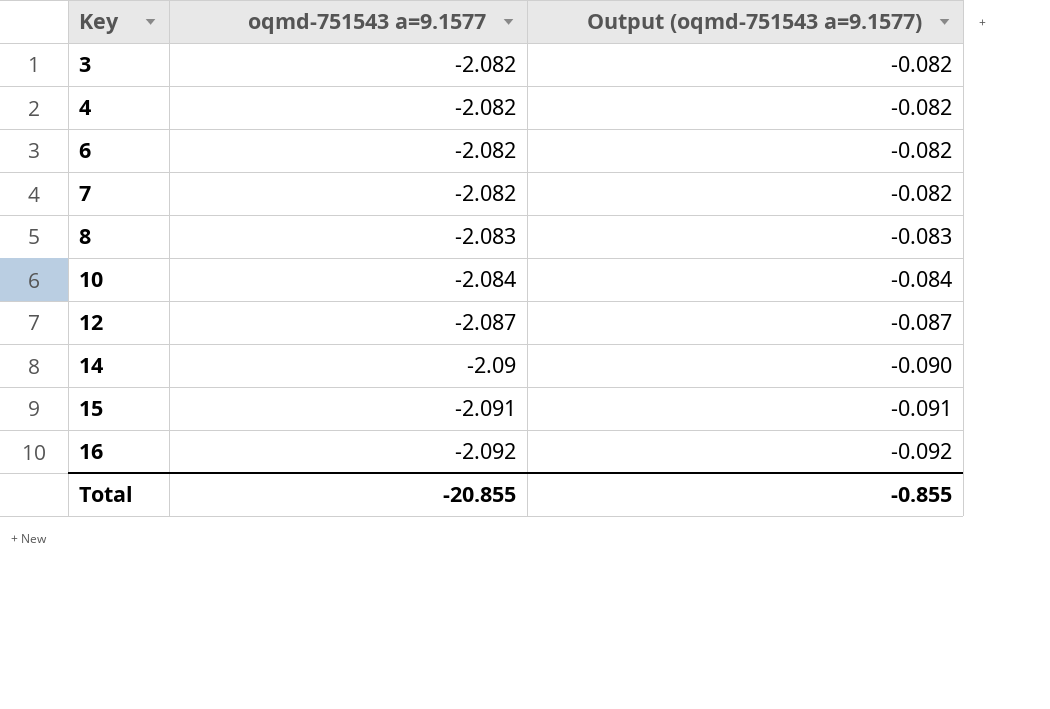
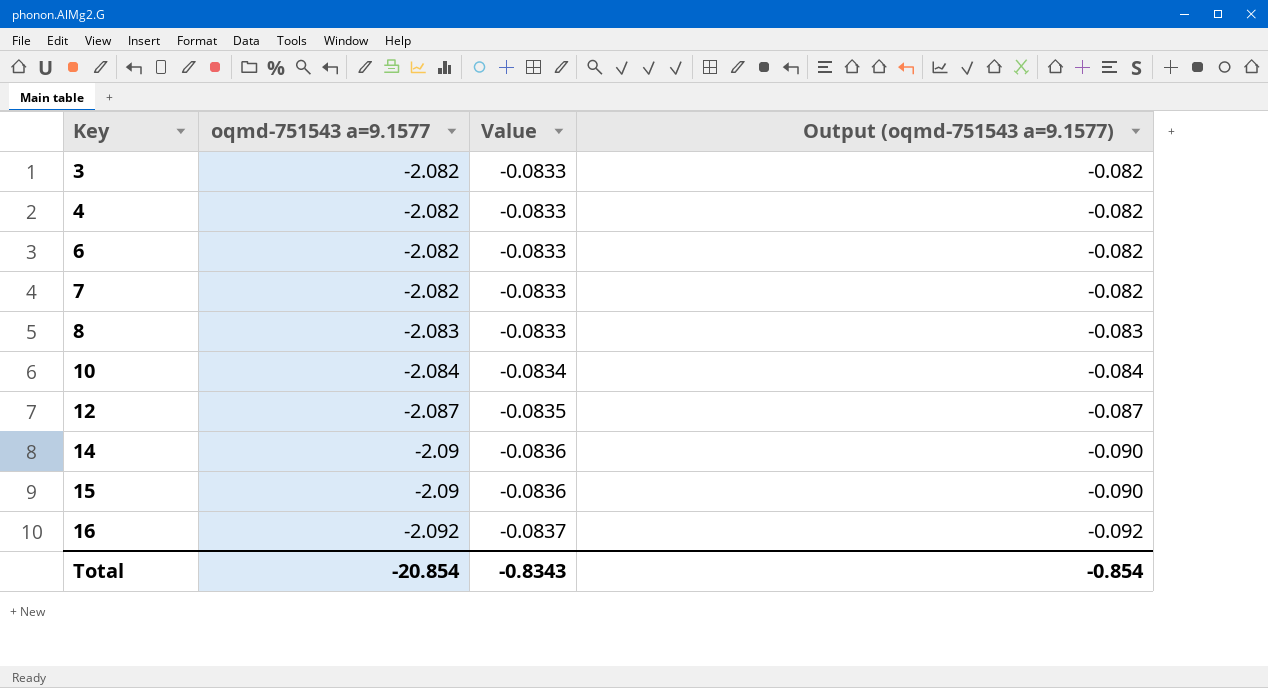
column Value | formula: none -> [oqmd-751543 a=9.1577] * 0.04
15 | oqmd-751543 a=9.1577: -2.091 -> -2.09
15 | Output (oqmd-751543 a=9.1577): -0.091 -> -0.090
Total | oqmd-751543 a=9.1577: -20.855 -> -20.854
Total | Output (oqmd-751543 a=9.1577): -0.855 -> -0.854

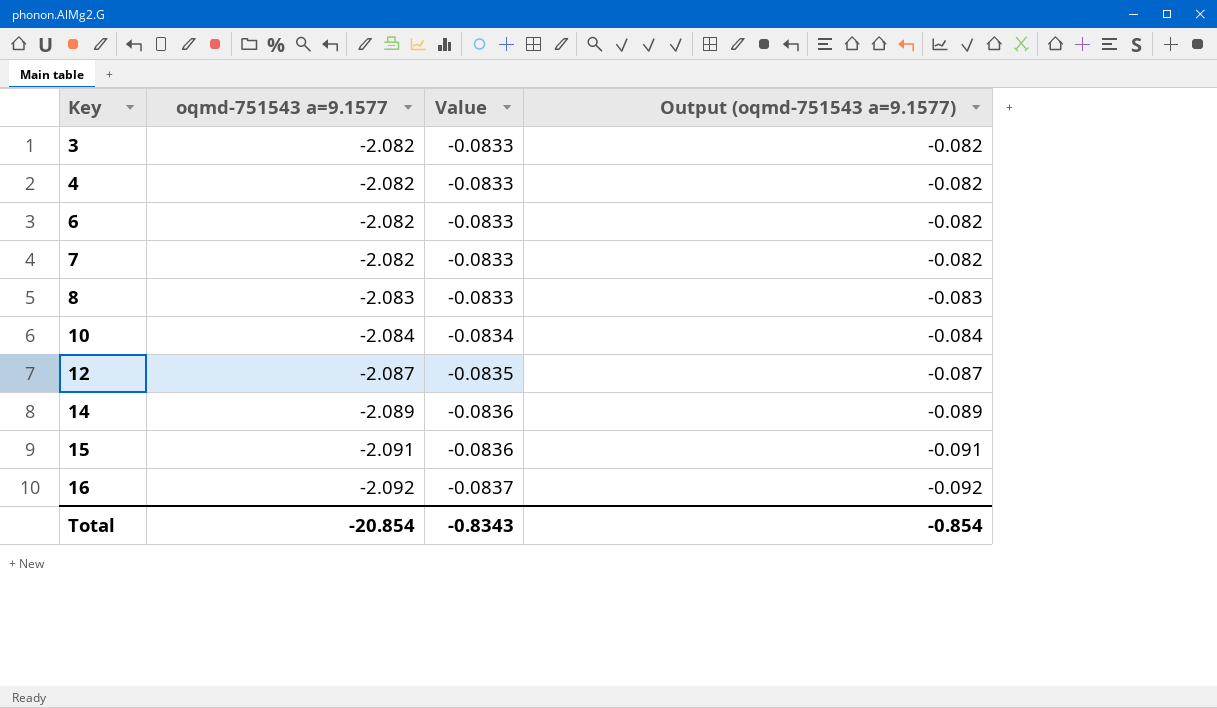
14 | oqmd-751543 a=9.1577: -2.09 -> -2.089
14 | Output (oqmd-751543 a=9.1577): -0.090 -> -0.089
15 | oqmd-751543 a=9.1577: -2.09 -> -2.091
15 | Output (oqmd-751543 a=9.1577): -0.090 -> -0.091

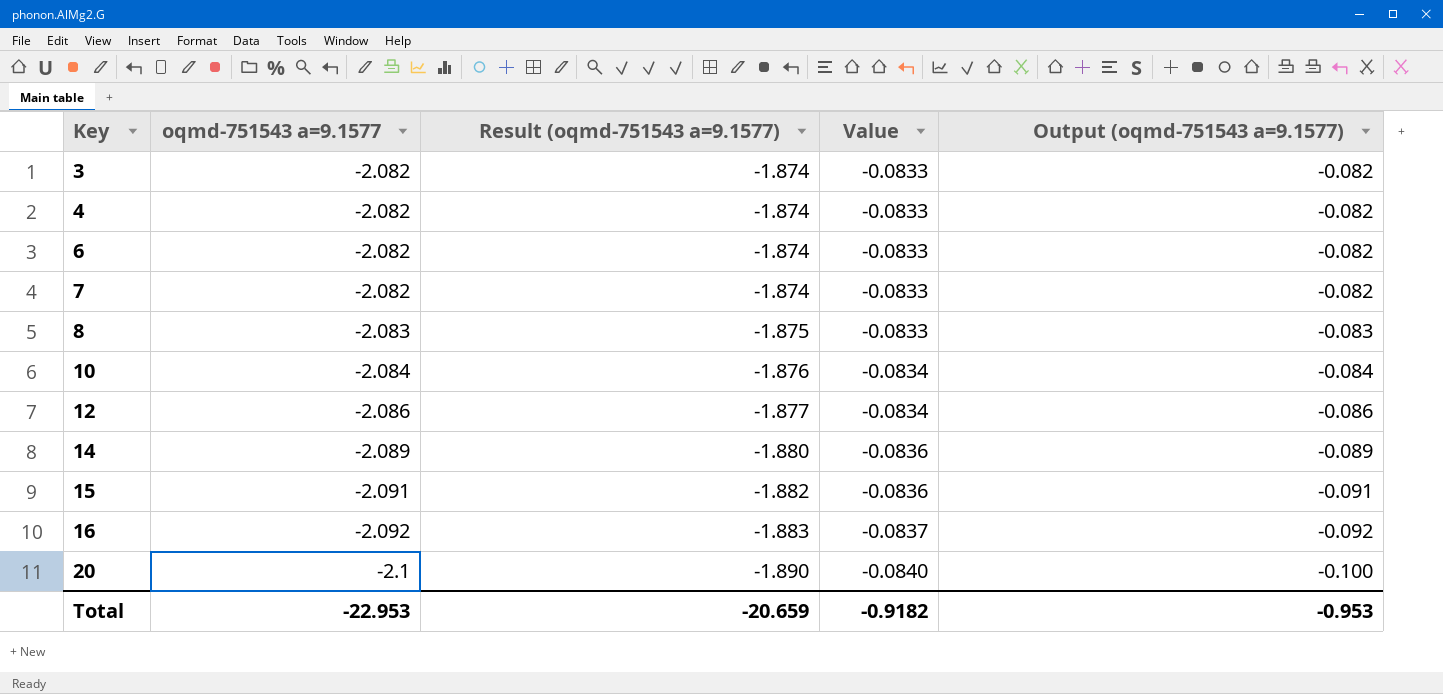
column Result (oqmd-751543 a=9.1577) | formula: none -> [oqmd-751543 a=9.1577] * 0.9
12 | oqmd-751543 a=9.1577: -2.087 -> -2.086
12 | Value: -0.0835 -> -0.0834
12 | Output (oqmd-751543 a=9.1577): -0.087 -> -0.086
row 20: none -> -2.1 | -1.890 | -0.0840 | -0.100
Total | oqmd-751543 a=9.1577: -20.854 -> -22.953
Total | Value: -0.8343 -> -0.9182
Total | Output (oqmd-751543 a=9.1577): -0.854 -> -0.953

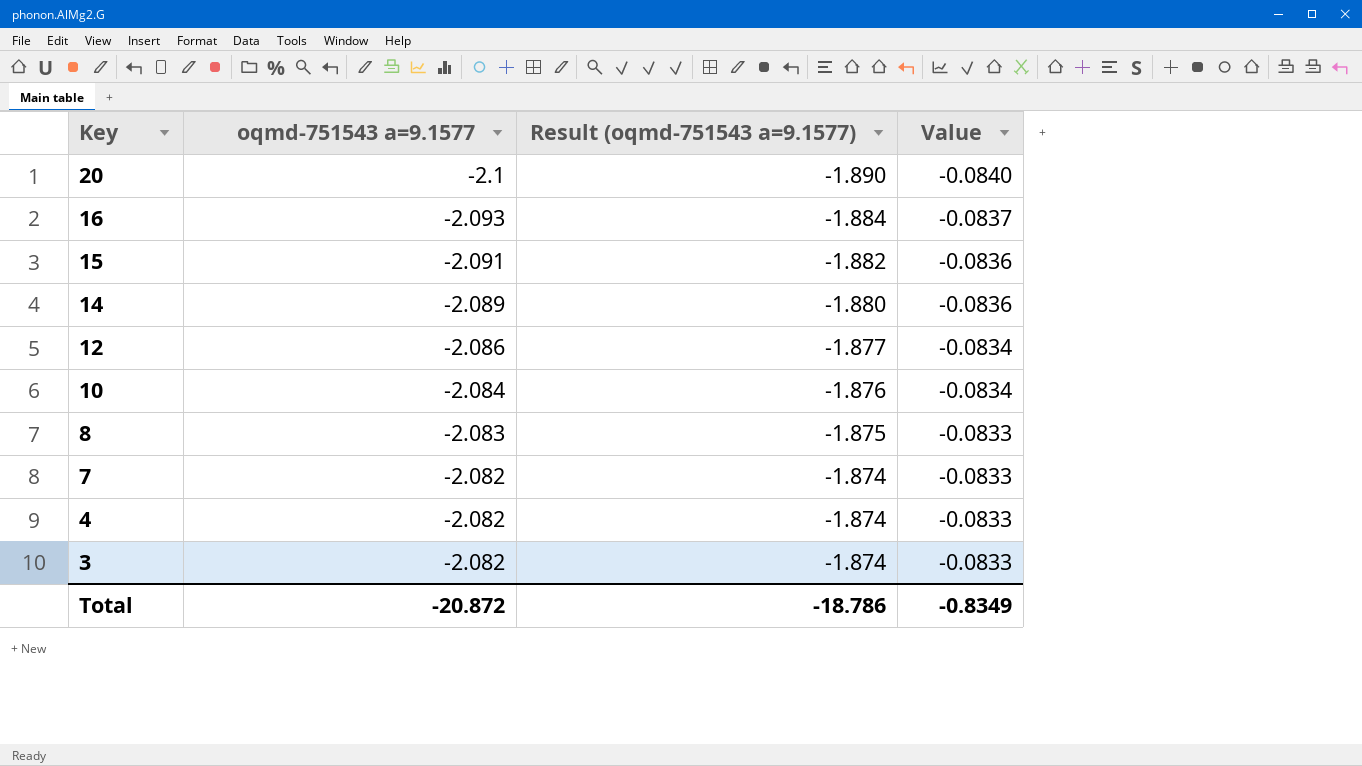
row order: Key ascending -> Key descending
column Output (oqmd-751543 a=9.1577) | formula: [oqmd-751543 a=9.1577] + 2 -> none
row 6: -2.082 | -1.874 | -0.0833 | -0.082 -> none
16 | oqmd-751543 a=9.1577: -2.092 -> -2.093
16 | Result (oqmd-751543 a=9.1577): -1.883 -> -1.884
Total | oqmd-751543 a=9.1577: -22.953 -> -20.872
Total | Result (oqmd-751543 a=9.1577): -20.659 -> -18.786
Total | Value: -0.9182 -> -0.8349

